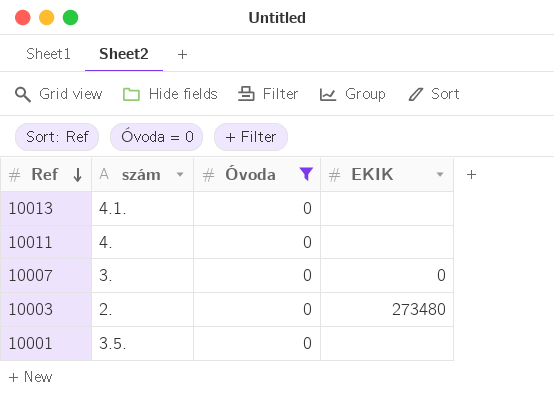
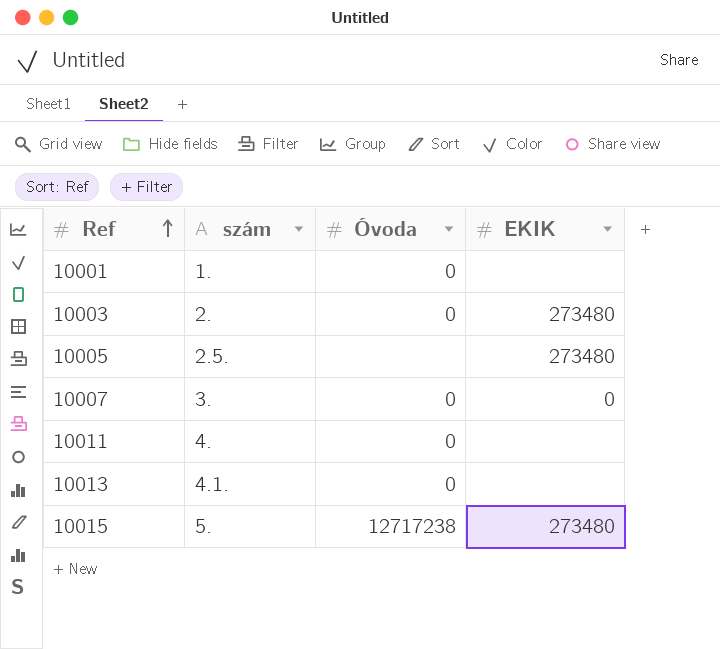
filter: Óvoda = 0 -> none
row order: Ref descending -> Ref ascending
10001 | szám: 3.5. -> 1.

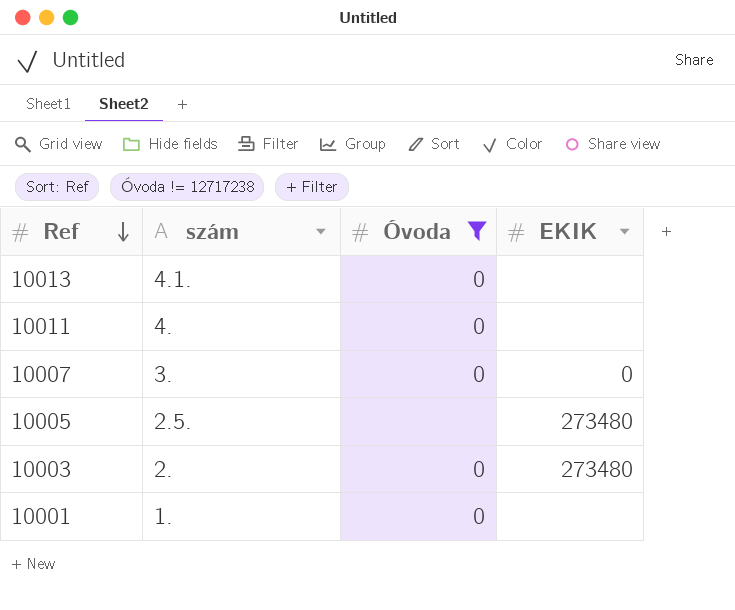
filter: none -> Óvoda != 12717238
row order: Ref ascending -> Ref descending

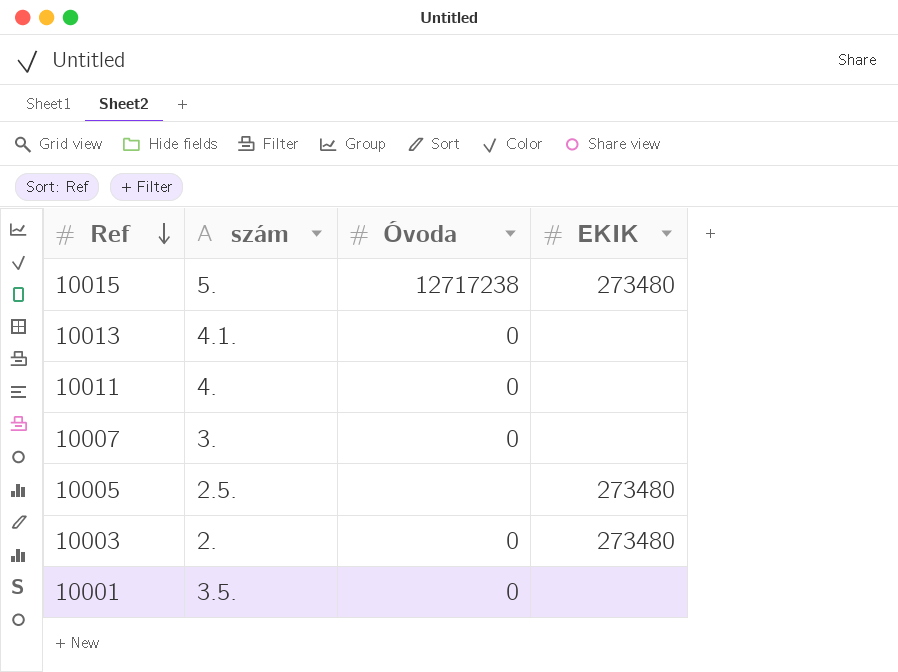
filter: Óvoda != 12717238 -> none
10007 | EKIK: 0 -> none
10001 | szám: 1. -> 3.5.

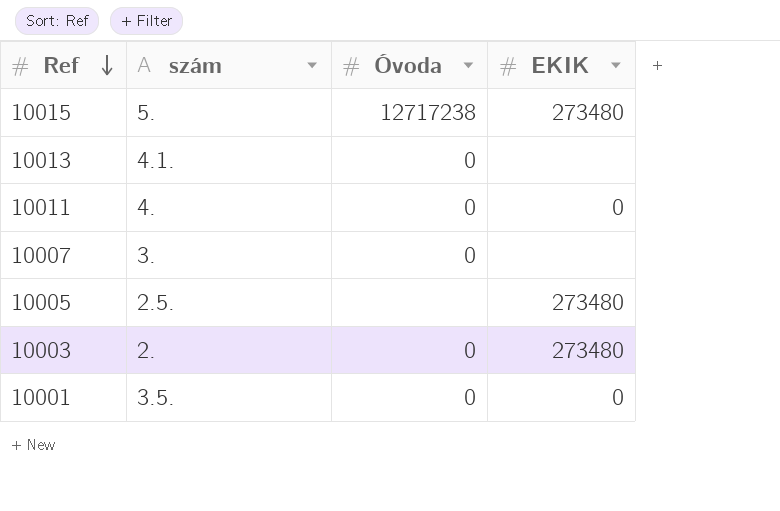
10011 | EKIK: none -> 0
10001 | EKIK: none -> 0

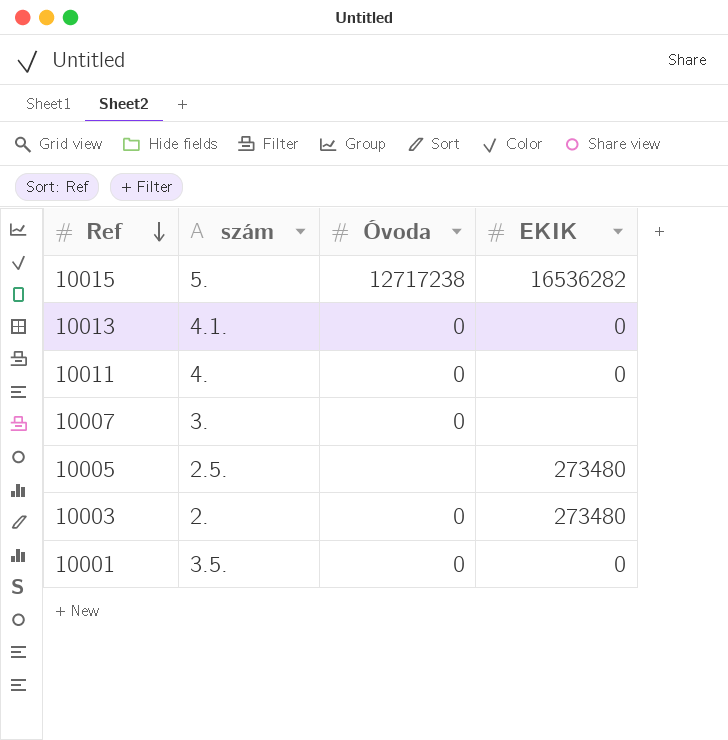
10015 | EKIK: 273480 -> 16536282
10013 | EKIK: none -> 0

